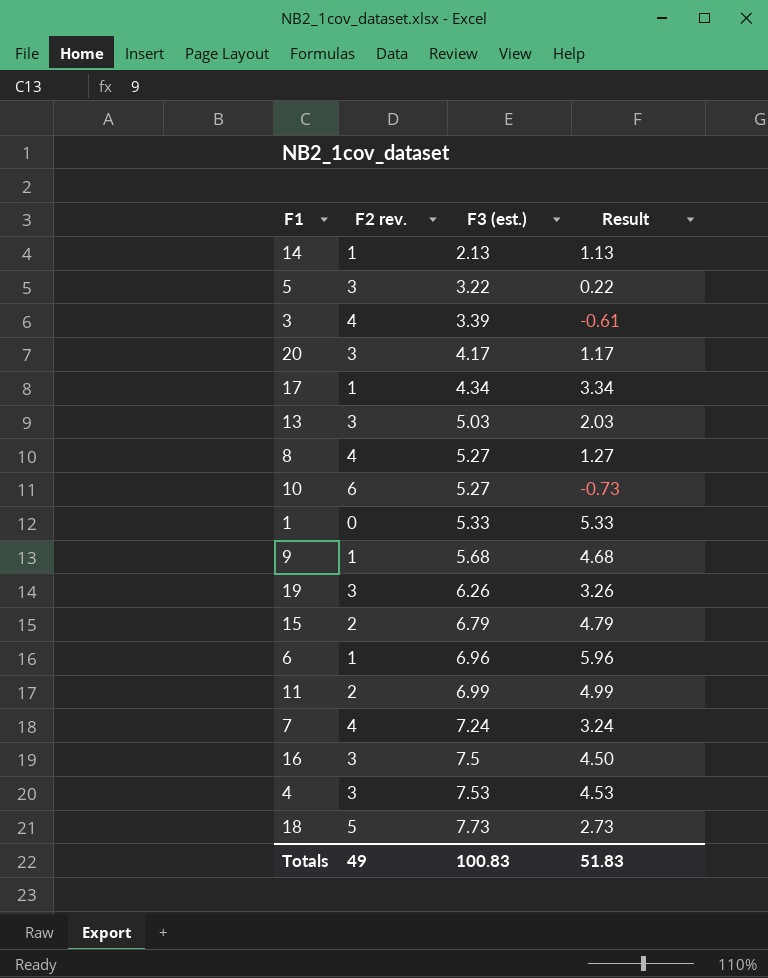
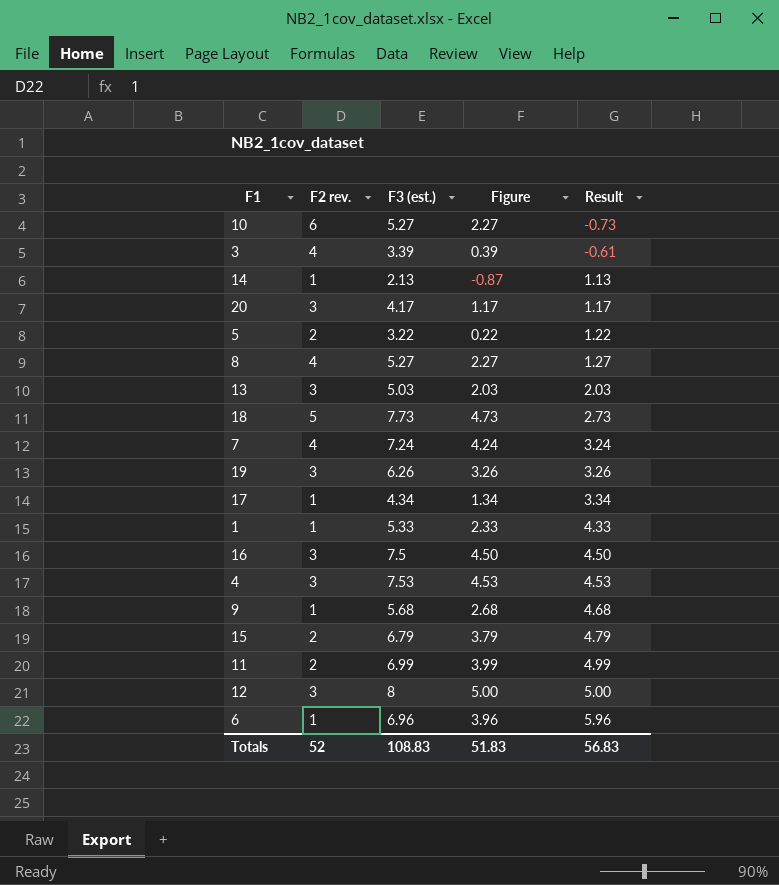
row order: F3 (est.) ascending -> Result ascending
column Figure | formula: none -> [F3 (est.)] - 3
5 | F2 rev.: 3 -> 2
5 | Result: 0.22 -> 1.22
1 | F2 rev.: 0 -> 1
1 | Result: 5.33 -> 4.33
row 12: none -> 3 | 8 | 5.00 | 5.00
Totals | F2 rev.: 49 -> 52
Totals | F3 (est.): 100.83 -> 108.83
Totals | Result: 51.83 -> 56.83

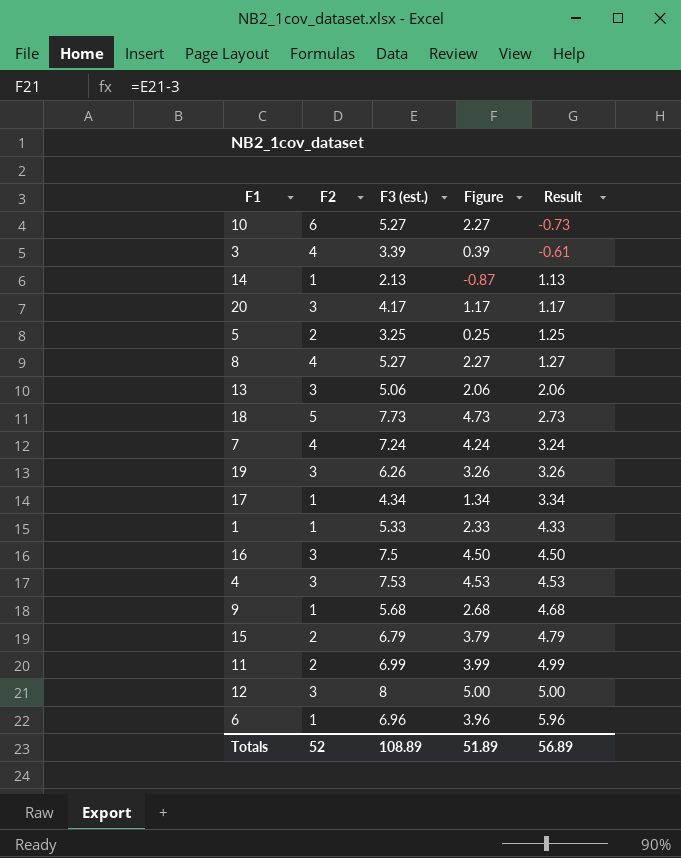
column name: F2 rev. -> F2
5 | F3 (est.): 3.22 -> 3.25
5 | Figure: 0.22 -> 0.25
5 | Result: 1.22 -> 1.25
13 | F3 (est.): 5.03 -> 5.06
13 | Figure: 2.03 -> 2.06
13 | Result: 2.03 -> 2.06
Totals | F3 (est.): 108.83 -> 108.89
Totals | Figure: 51.83 -> 51.89
Totals | Result: 56.83 -> 56.89

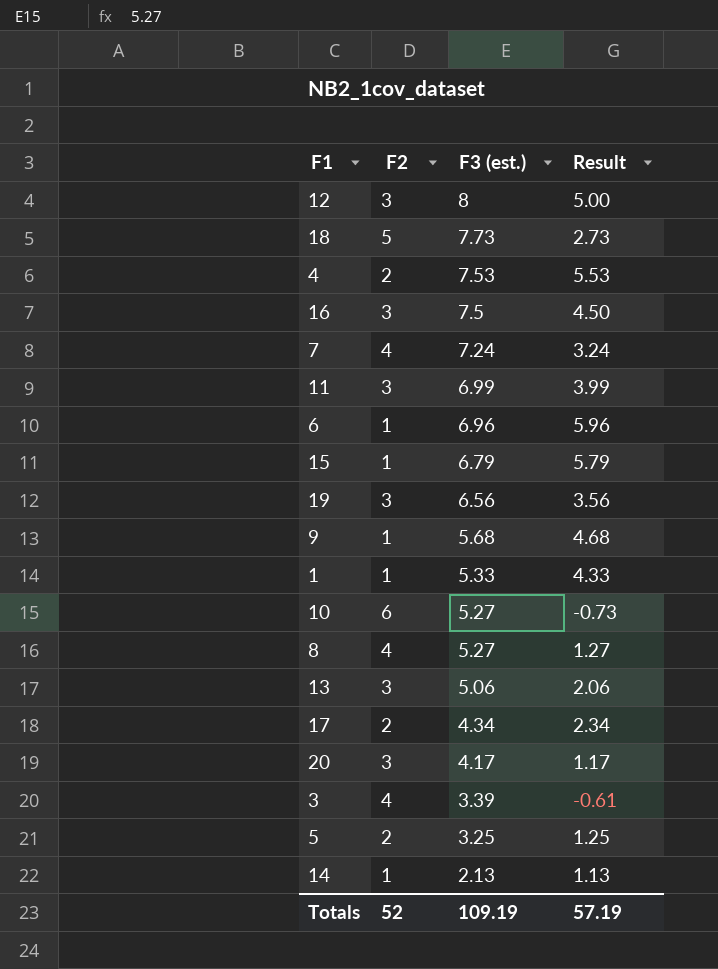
row order: Result ascending -> F3 (est.) descending
column Figure | formula: [F3 (est.)] - 3 -> none
4 | F2: 3 -> 2
4 | Result: 4.53 -> 5.53
11 | F2: 2 -> 3
11 | Result: 4.99 -> 3.99
15 | F2: 2 -> 1
15 | Result: 4.79 -> 5.79
19 | F3 (est.): 6.26 -> 6.56
19 | Result: 3.26 -> 3.56
17 | F2: 1 -> 2
17 | Result: 3.34 -> 2.34
Totals | F3 (est.): 108.89 -> 109.19
Totals | Result: 56.89 -> 57.19

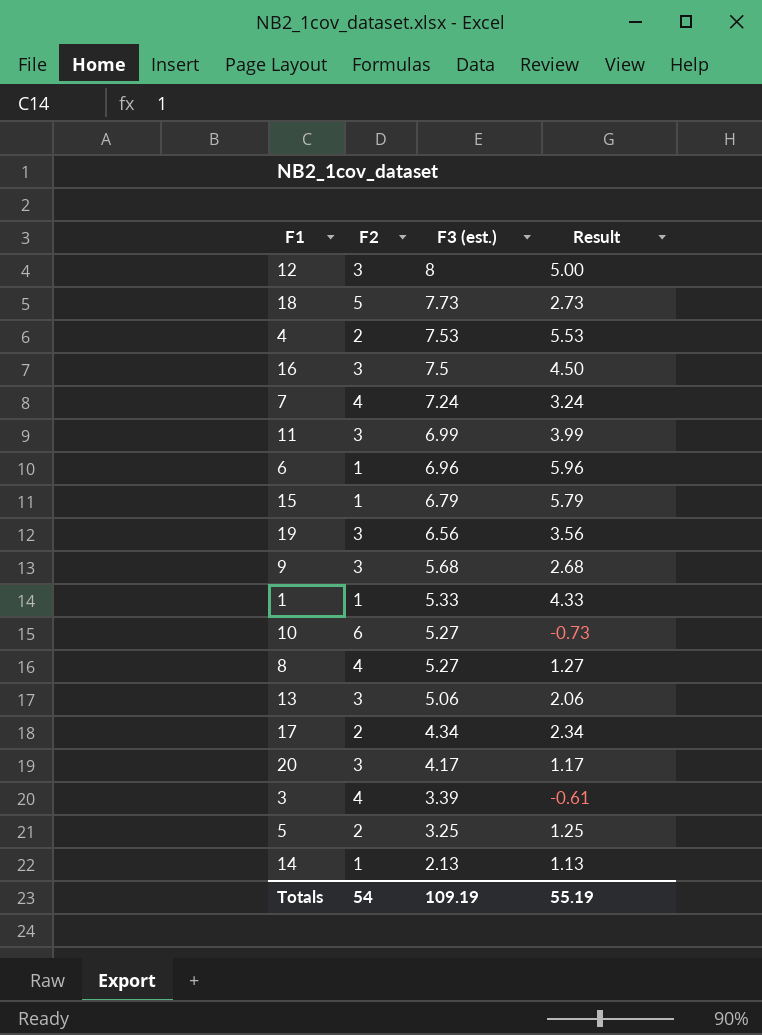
9 | F2: 1 -> 3
9 | Result: 4.68 -> 2.68
Totals | F2: 52 -> 54
Totals | Result: 57.19 -> 55.19

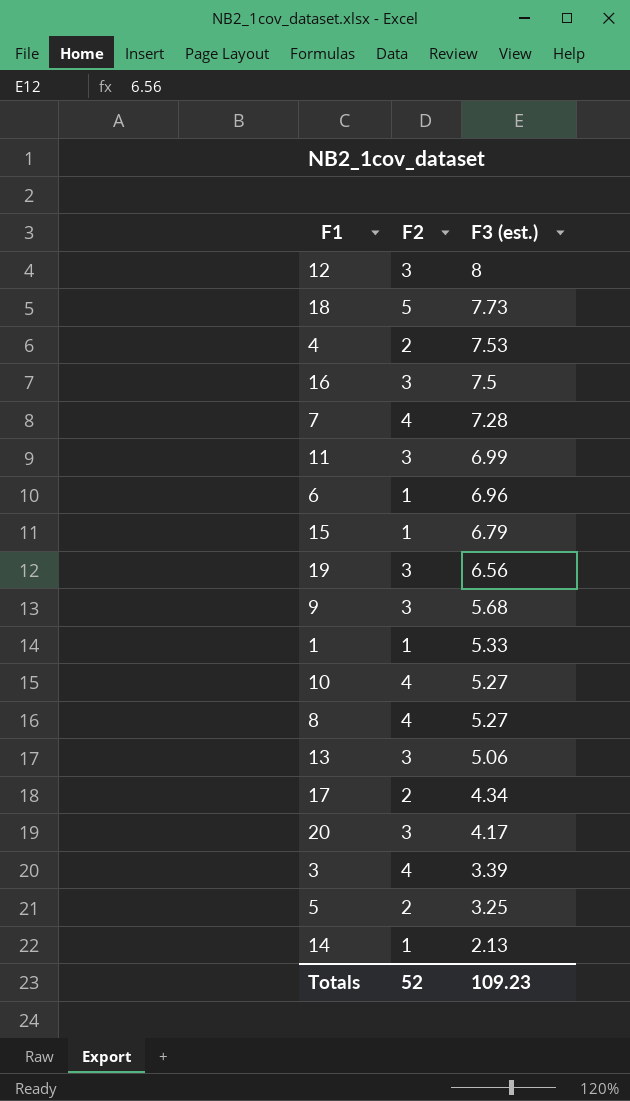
column Result | formula: [F3 (est.)] - [F2] -> none
7 | F3 (est.): 7.24 -> 7.28
10 | F2: 6 -> 4
Totals | F2: 54 -> 52
Totals | F3 (est.): 109.19 -> 109.23

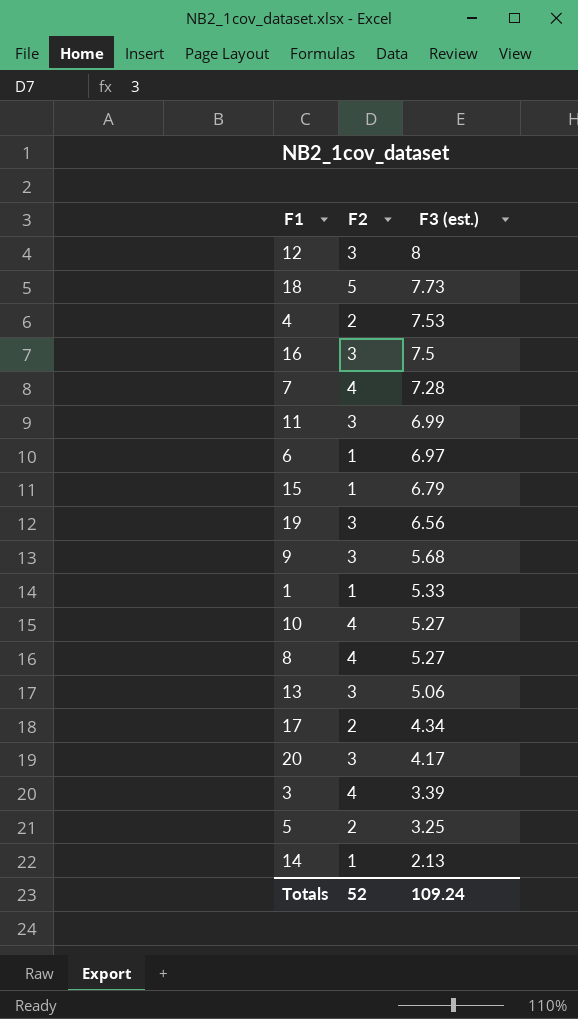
6 | F3 (est.): 6.96 -> 6.97
Totals | F3 (est.): 109.23 -> 109.24

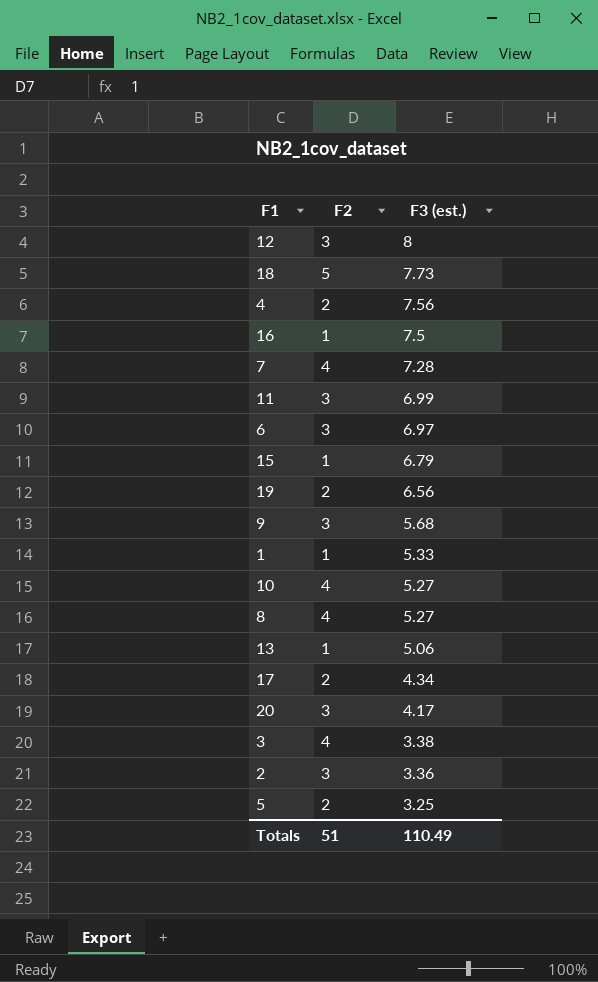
row 14: 1 | 2.13 -> none
4 | F3 (est.): 7.53 -> 7.56
16 | F2: 3 -> 1
6 | F2: 1 -> 3
19 | F2: 3 -> 2
13 | F2: 3 -> 1
3 | F3 (est.): 3.39 -> 3.38
row 2: none -> 3 | 3.36
Totals | F2: 52 -> 51
Totals | F3 (est.): 109.24 -> 110.49

